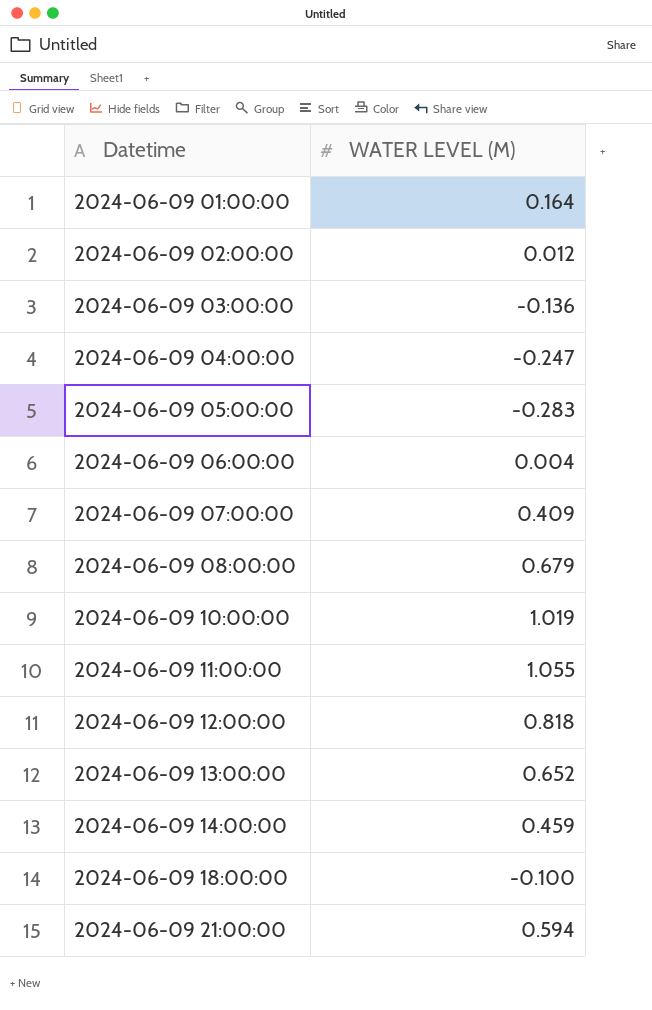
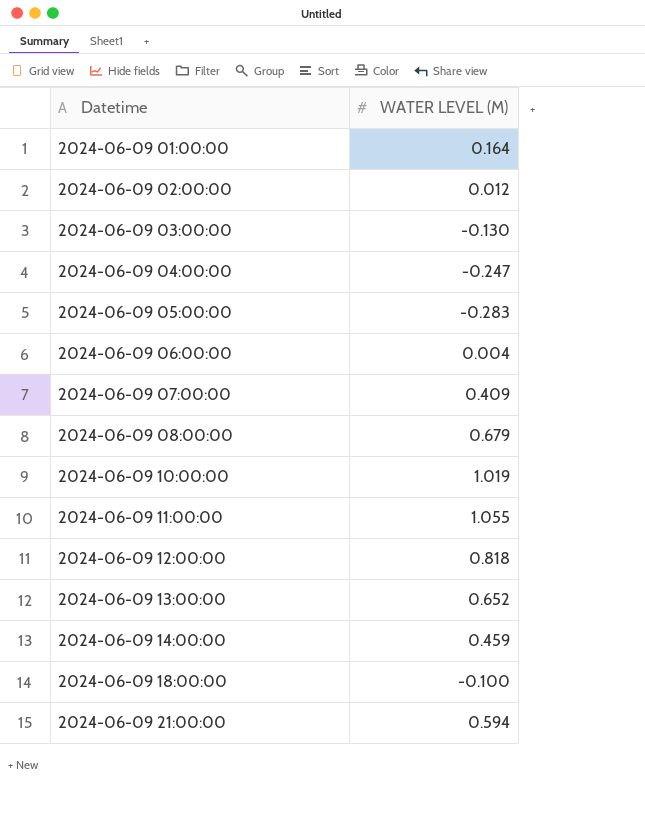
2024-06-09 03:00:00 | WATER LEVEL (M): -0.136 -> -0.130

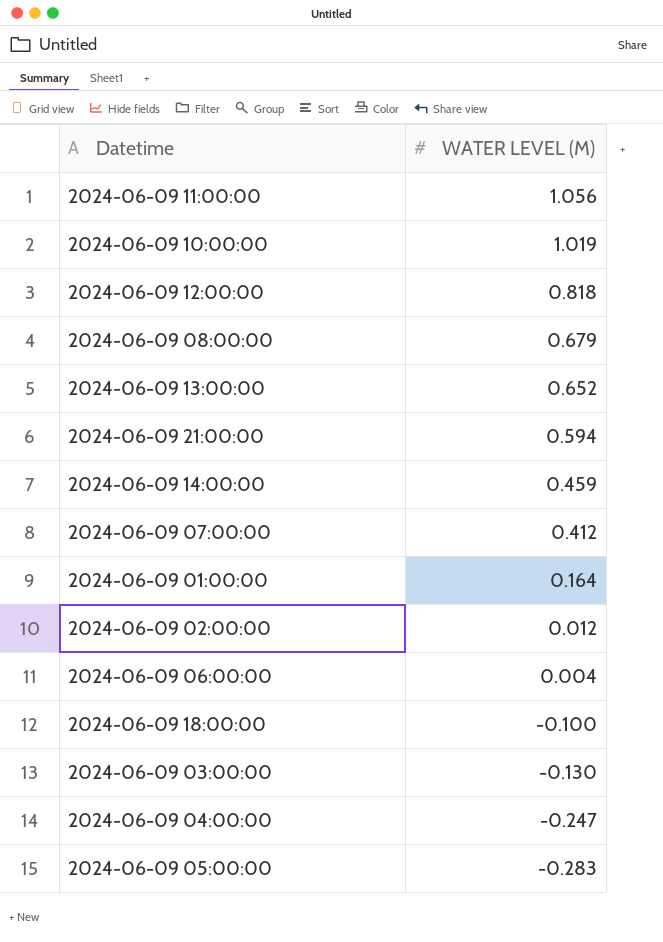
row order: Datetime ascending -> WATER LEVEL (M) descending
2024-06-09 11:00:00 | WATER LEVEL (M): 1.055 -> 1.056
2024-06-09 07:00:00 | WATER LEVEL (M): 0.409 -> 0.412

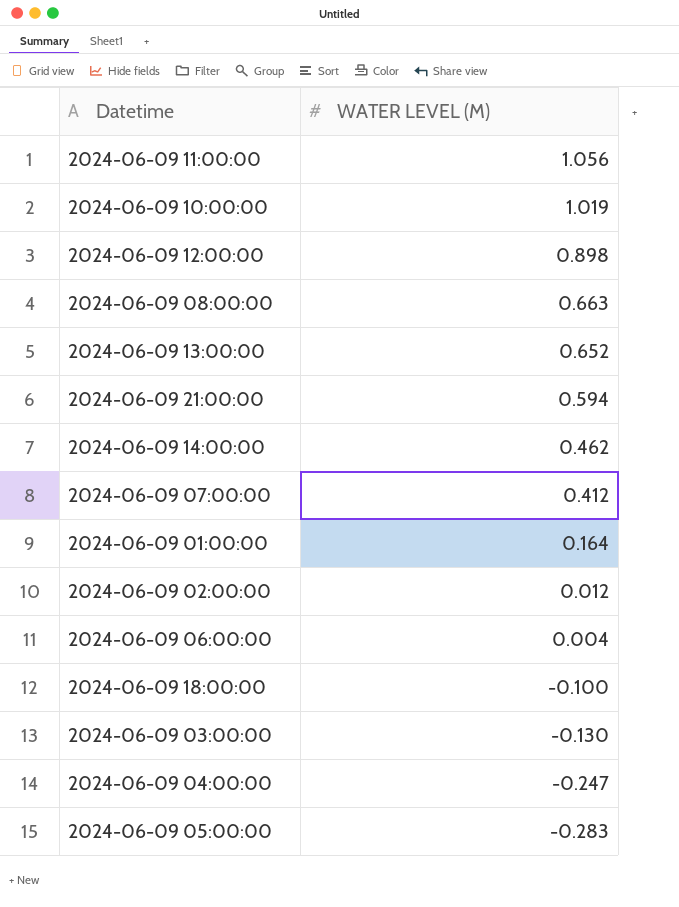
2024-06-09 12:00:00 | WATER LEVEL (M): 0.818 -> 0.898
2024-06-09 08:00:00 | WATER LEVEL (M): 0.679 -> 0.663
2024-06-09 14:00:00 | WATER LEVEL (M): 0.459 -> 0.462

